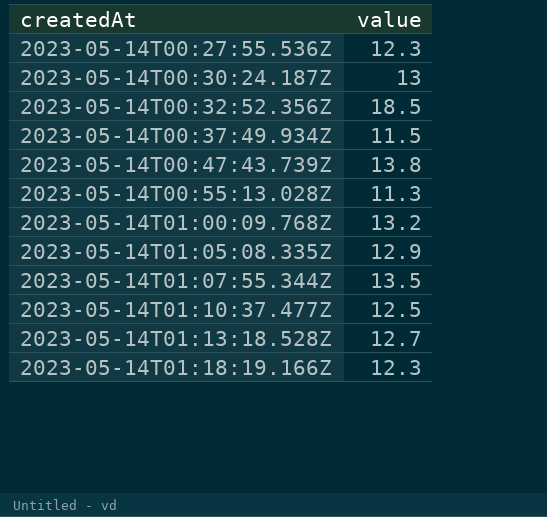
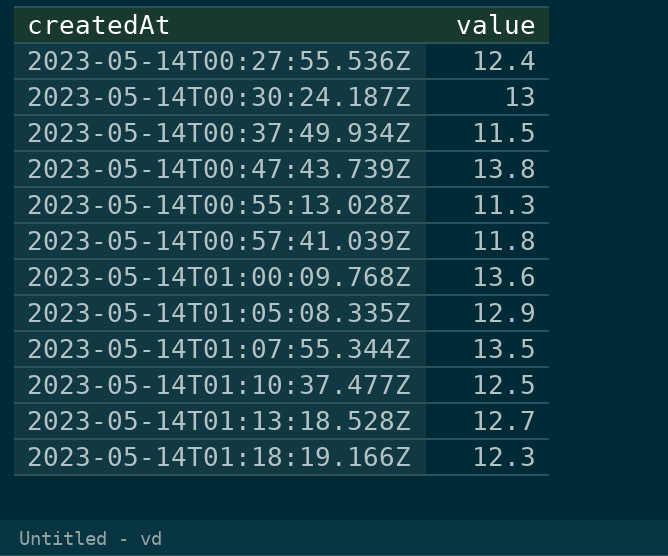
row 2023-05-14T00:32:52.356Z: 18.5 -> none
2023-05-14T00:27:55.536Z | value: 12.3 -> 12.4
row 2023-05-14T00:57:41.039Z: none -> 11.8
2023-05-14T01:00:09.768Z | value: 13.2 -> 13.6

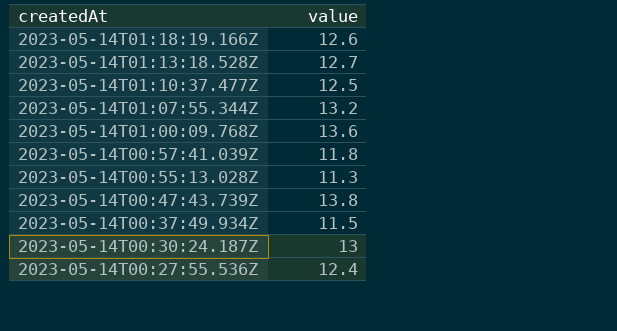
row order: createdAt ascending -> createdAt descending
row 2023-05-14T01:05:08.335Z: 12.9 -> none
2023-05-14T01:18:19.166Z | value: 12.3 -> 12.6
2023-05-14T01:07:55.344Z | value: 13.5 -> 13.2

